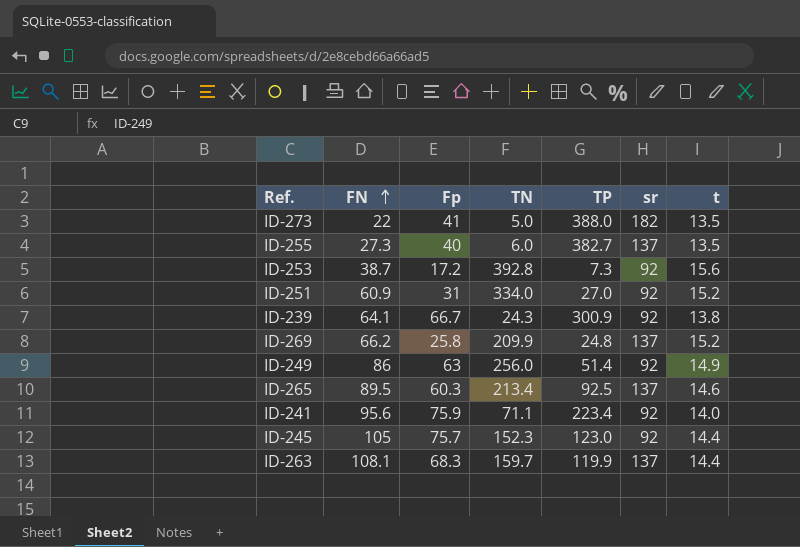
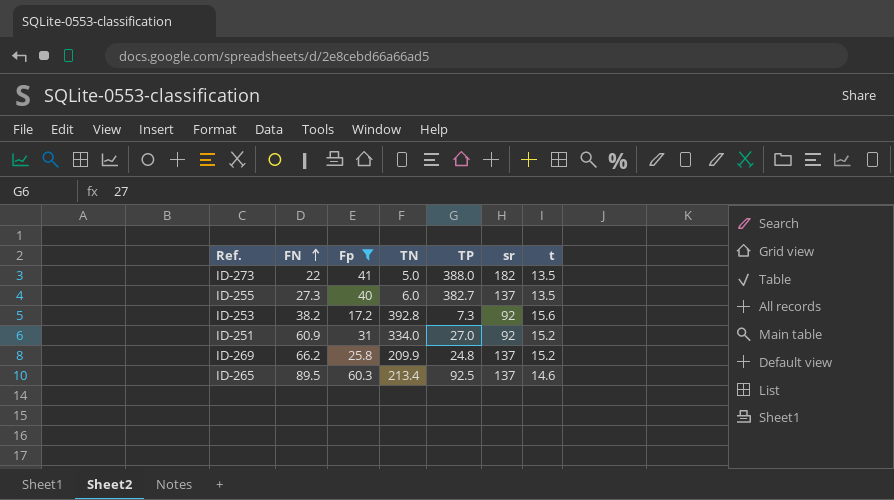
filter: none -> Fp <= 60.3
ID-253 | FN: 38.7 -> 38.2

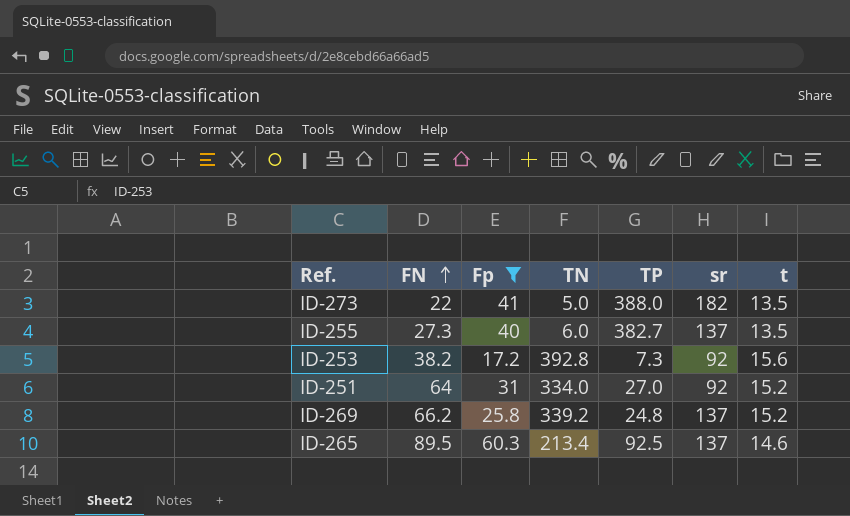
ID-251 | FN: 60.9 -> 64
ID-269 | TN: 209.9 -> 339.2

